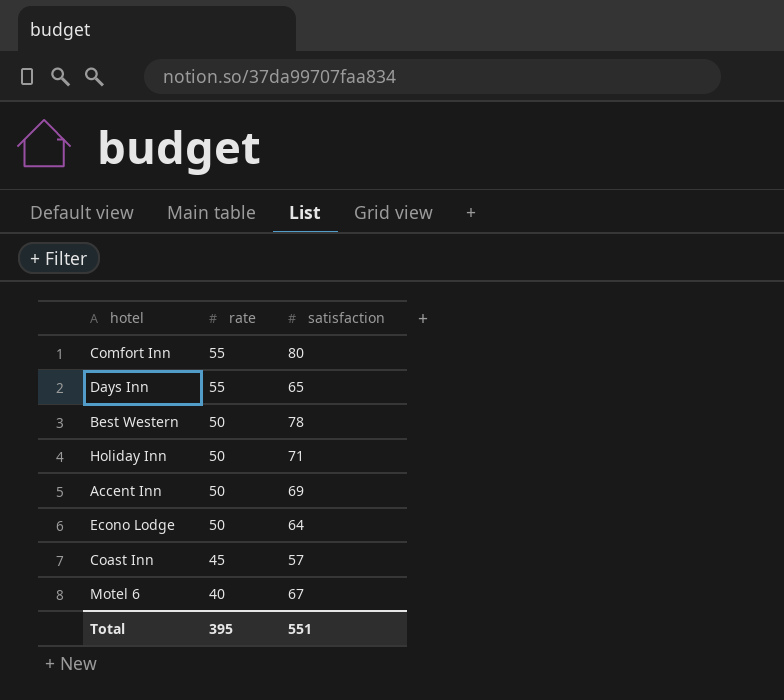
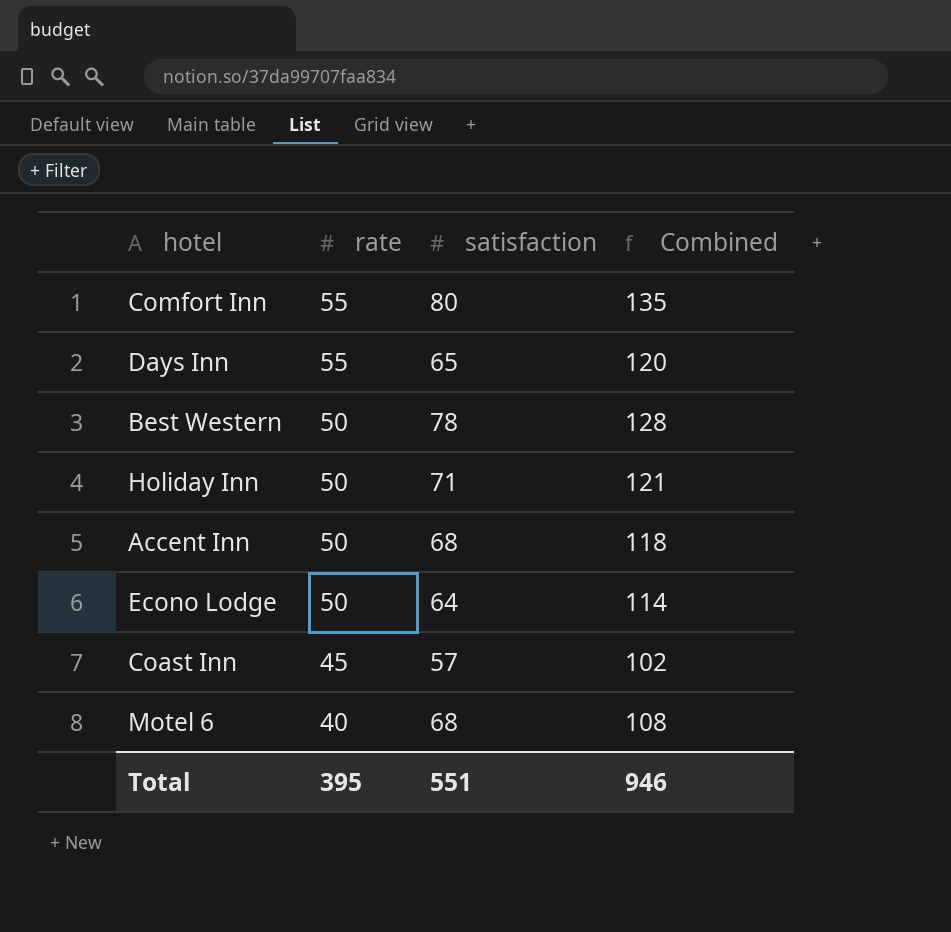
column Combined | formula: none -> [rate] + [satisfaction]
Accent Inn | satisfaction: 69 -> 68
Motel 6 | satisfaction: 67 -> 68

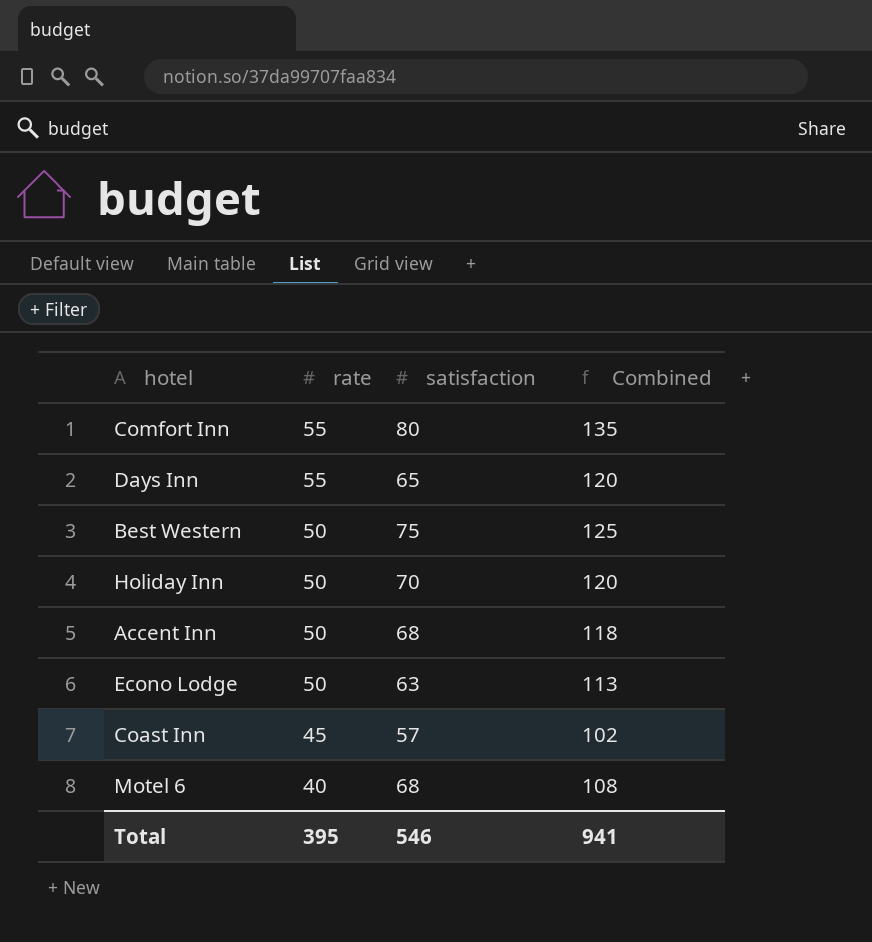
Best Western | satisfaction: 78 -> 75
Best Western | Combined: 128 -> 125
Holiday Inn | satisfaction: 71 -> 70
Holiday Inn | Combined: 121 -> 120
Econo Lodge | satisfaction: 64 -> 63
Econo Lodge | Combined: 114 -> 113
Total | satisfaction: 551 -> 546
Total | Combined: 946 -> 941

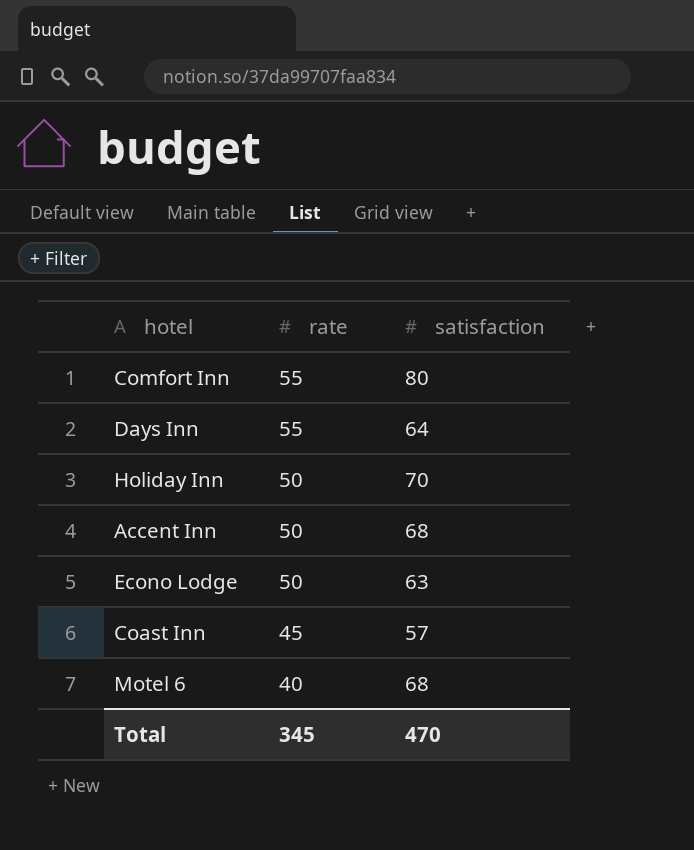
column Combined | formula: [rate] + [satisfaction] -> none
row Best Western: 50 | 75 | 125 -> none
Days Inn | satisfaction: 65 -> 64
Total | rate: 395 -> 345
Total | satisfaction: 546 -> 470

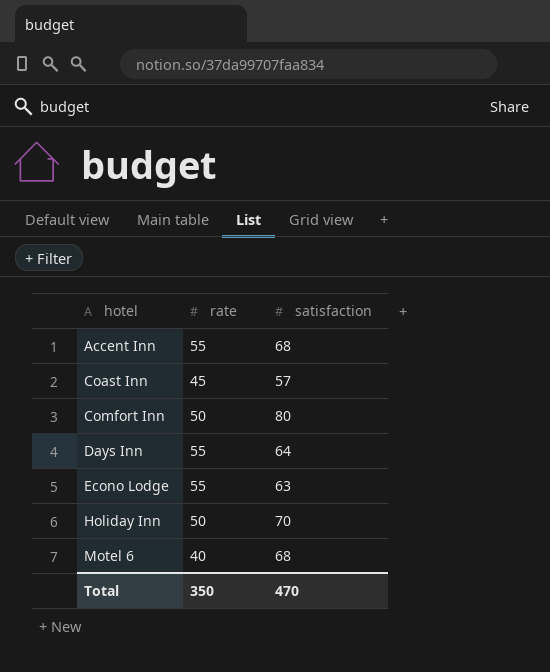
row order: rate descending -> hotel ascending
Accent Inn | rate: 50 -> 55
Comfort Inn | rate: 55 -> 50
Econo Lodge | rate: 50 -> 55
Total | rate: 345 -> 350

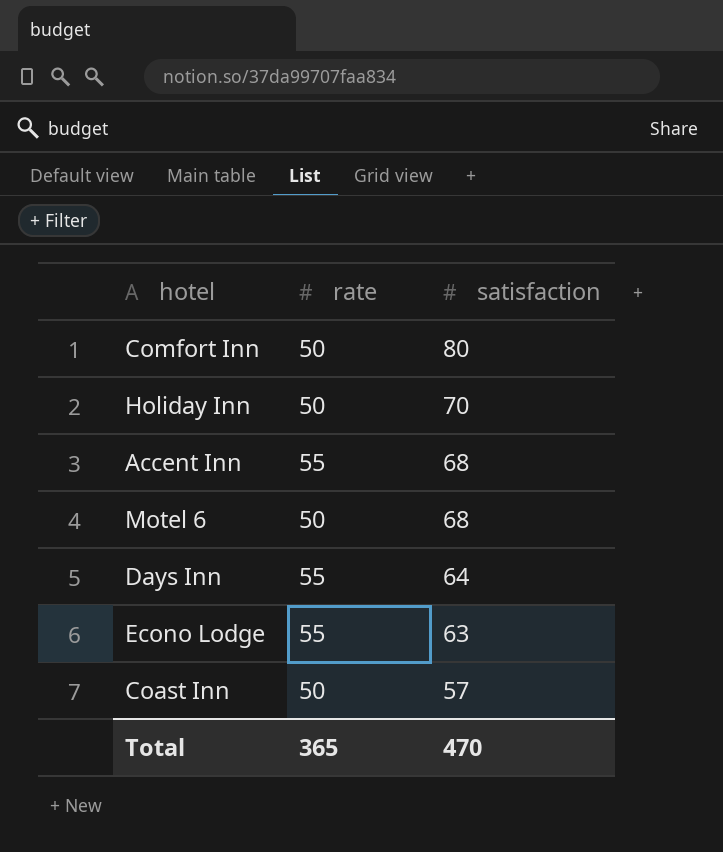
row order: hotel ascending -> satisfaction descending
Motel 6 | rate: 40 -> 50
Coast Inn | rate: 45 -> 50
Total | rate: 350 -> 365

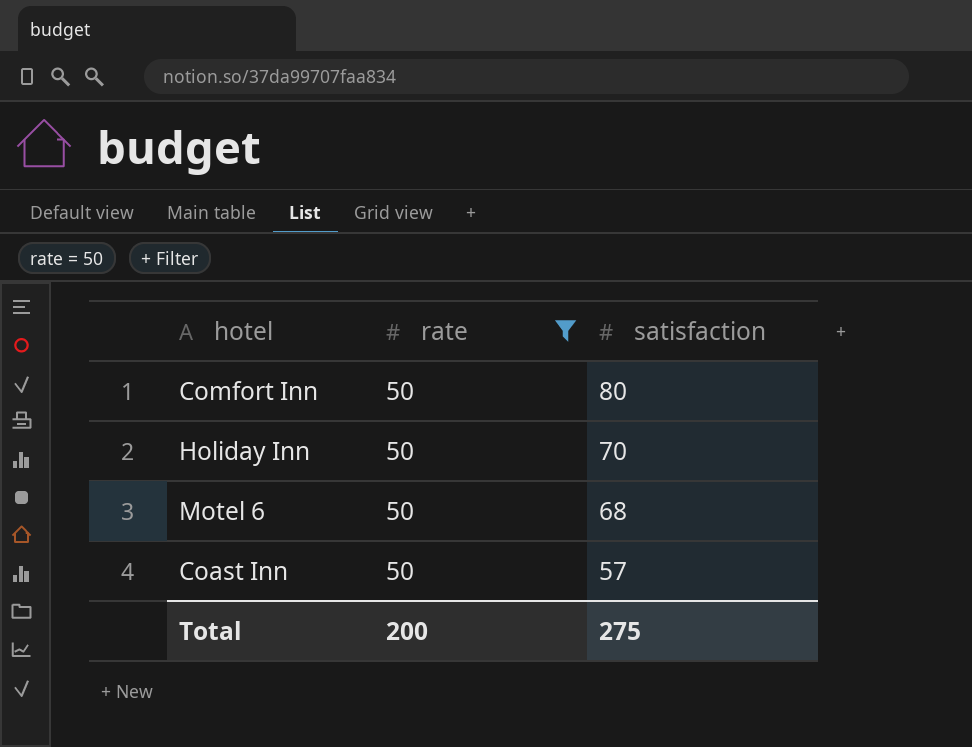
filter: none -> rate = 50
Total | rate: 365 -> 200
Total | satisfaction: 470 -> 275

